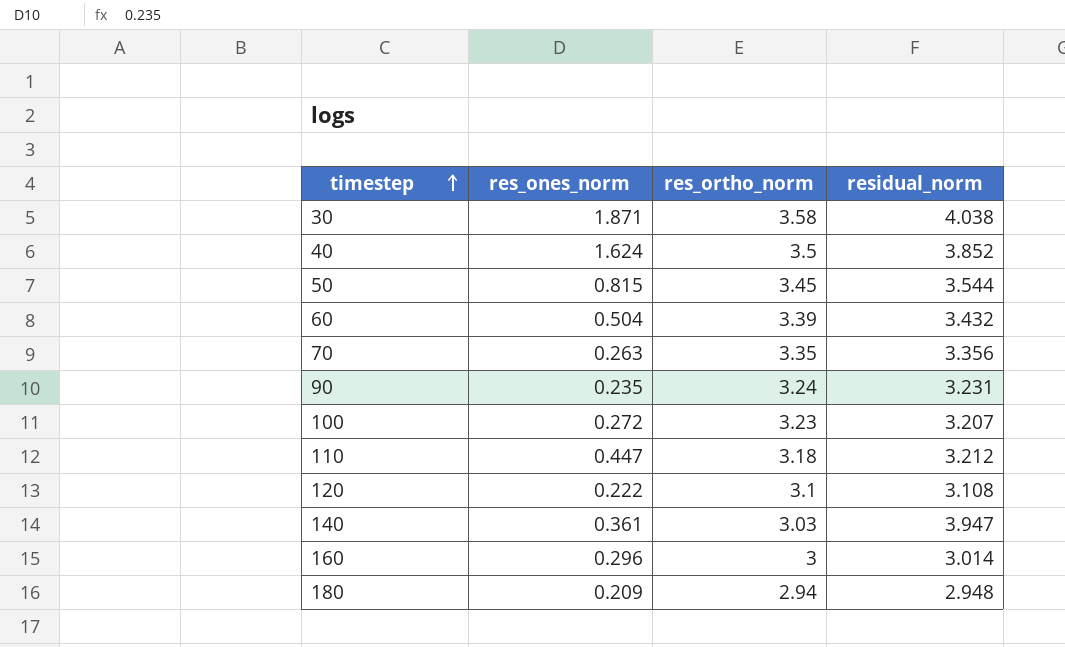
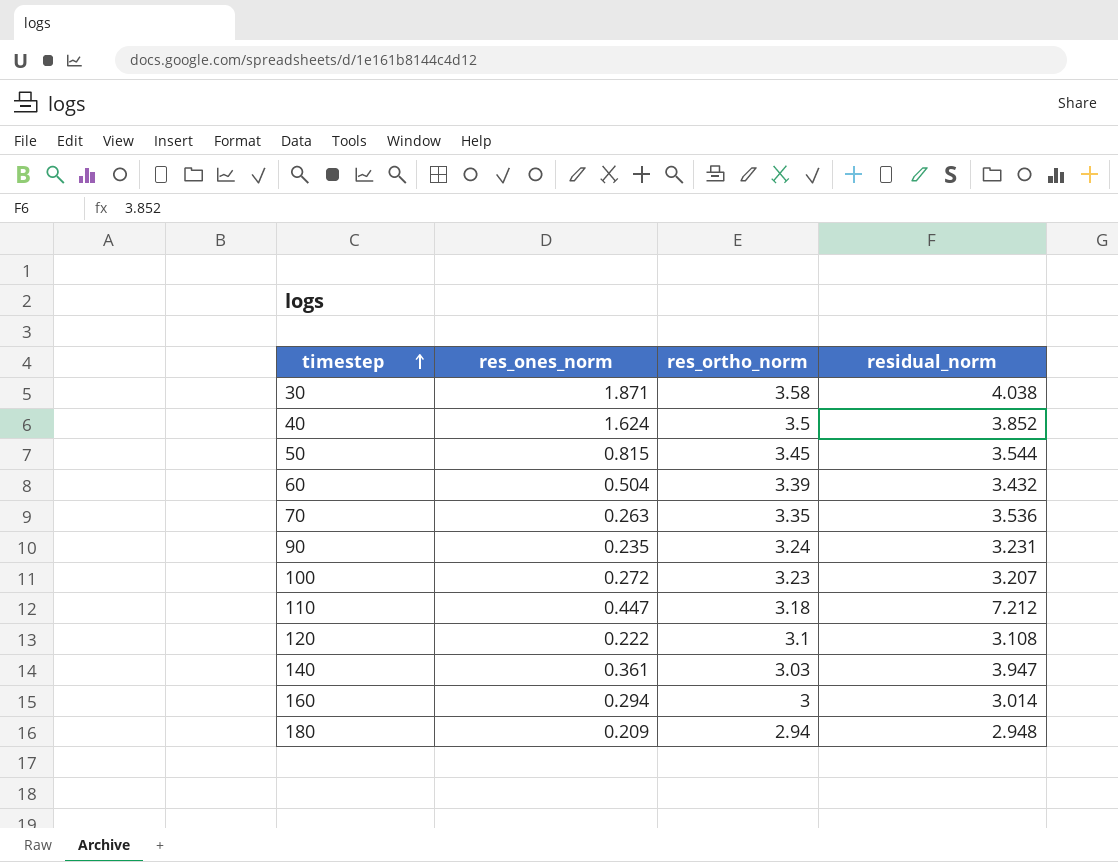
70 | residual_norm: 3.356 -> 3.536
110 | residual_norm: 3.212 -> 7.212
160 | res_ones_norm: 0.296 -> 0.294

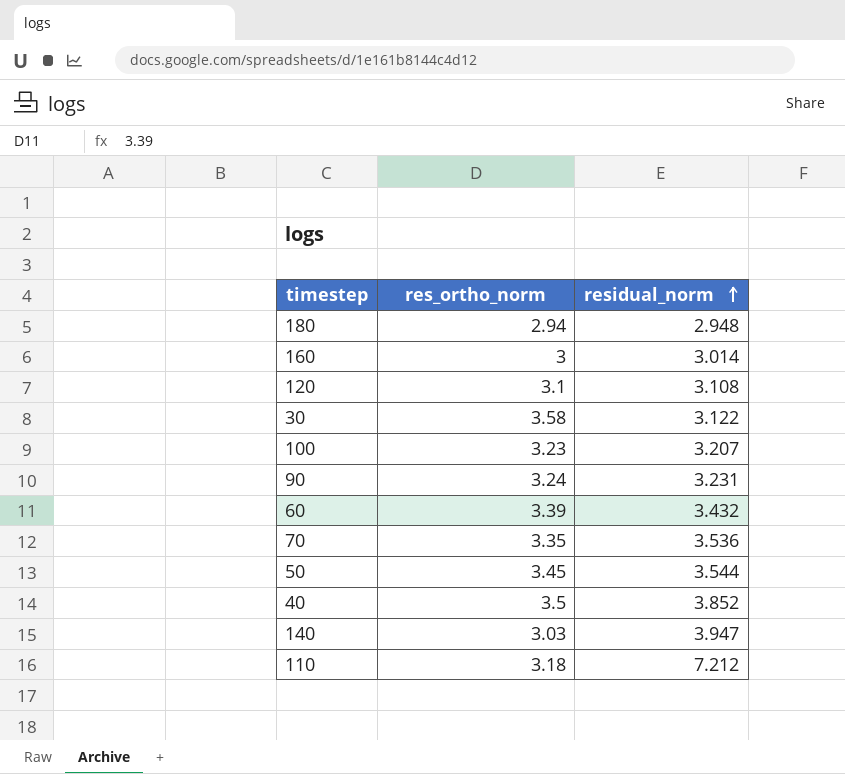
row order: timestep ascending -> residual_norm ascending
column res_ones_norm | position: 2 -> none
30 | residual_norm: 4.038 -> 3.122

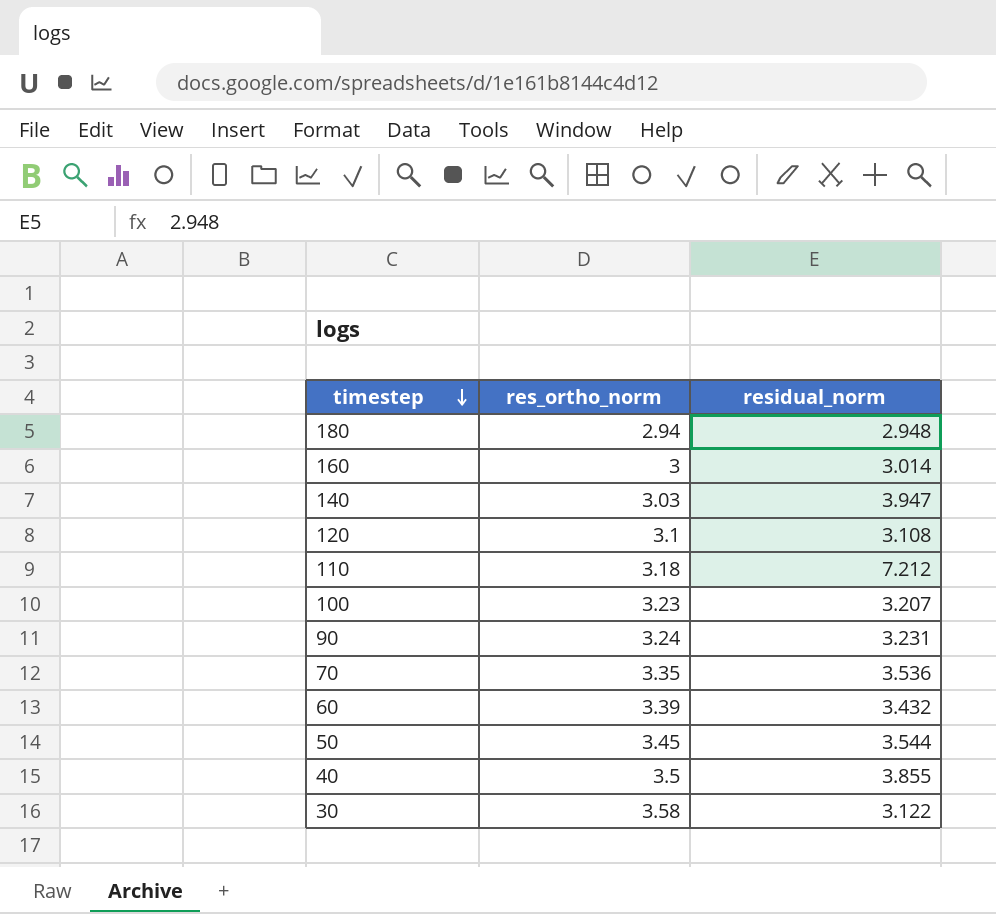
row order: residual_norm ascending -> timestep descending
40 | residual_norm: 3.852 -> 3.855

